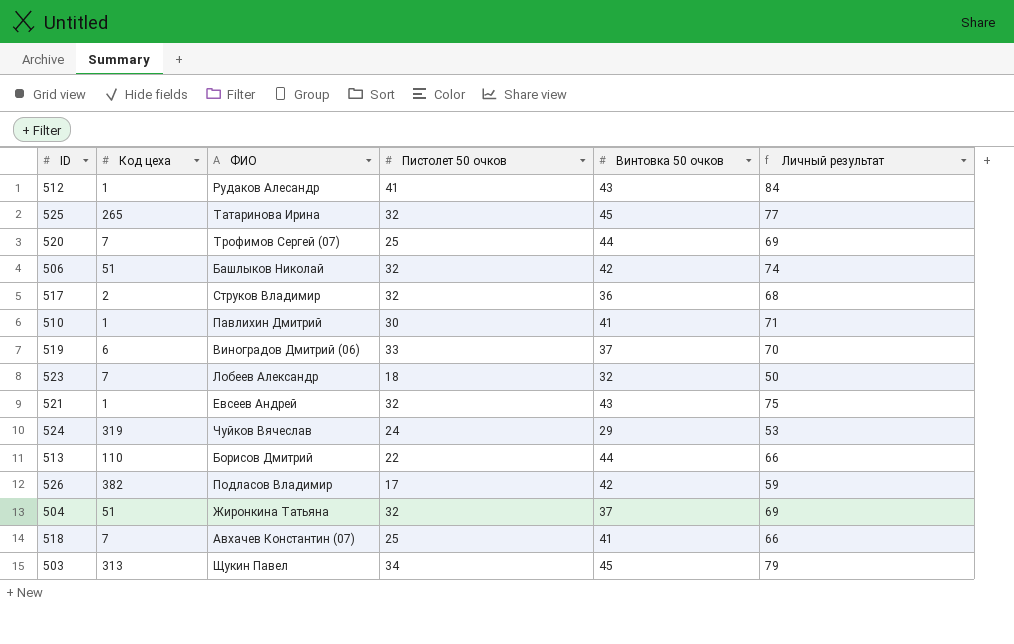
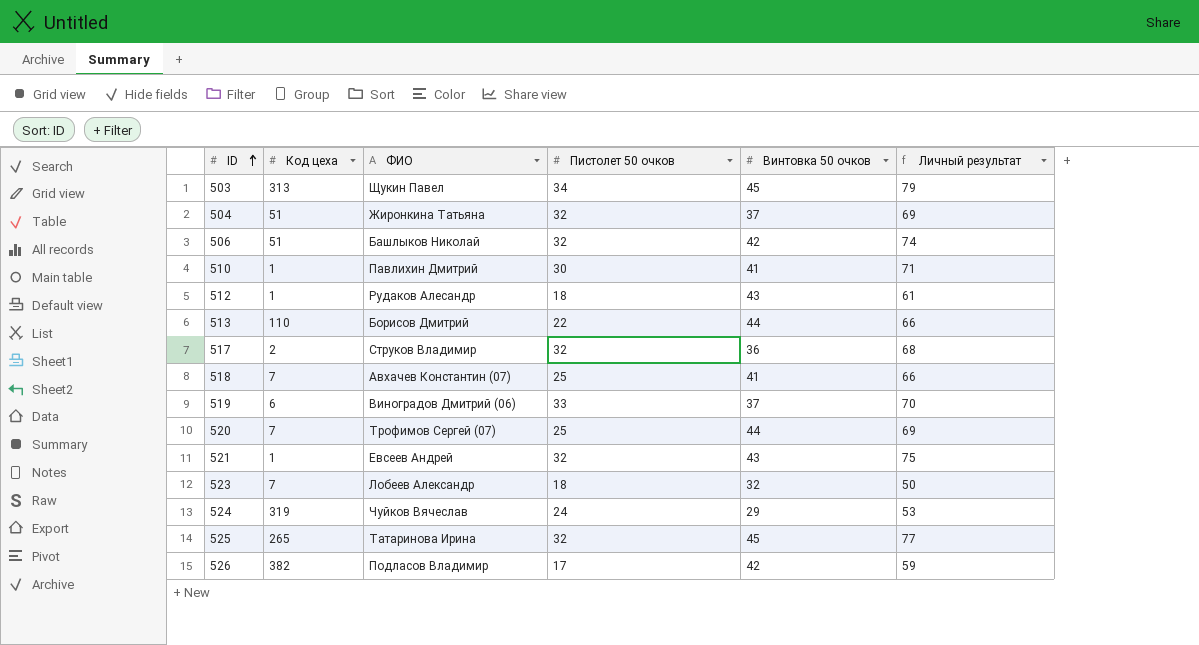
row order: none -> ID ascending
512 | Пистолет 50 очков: 41 -> 18
512 | Личный результат: 84 -> 61

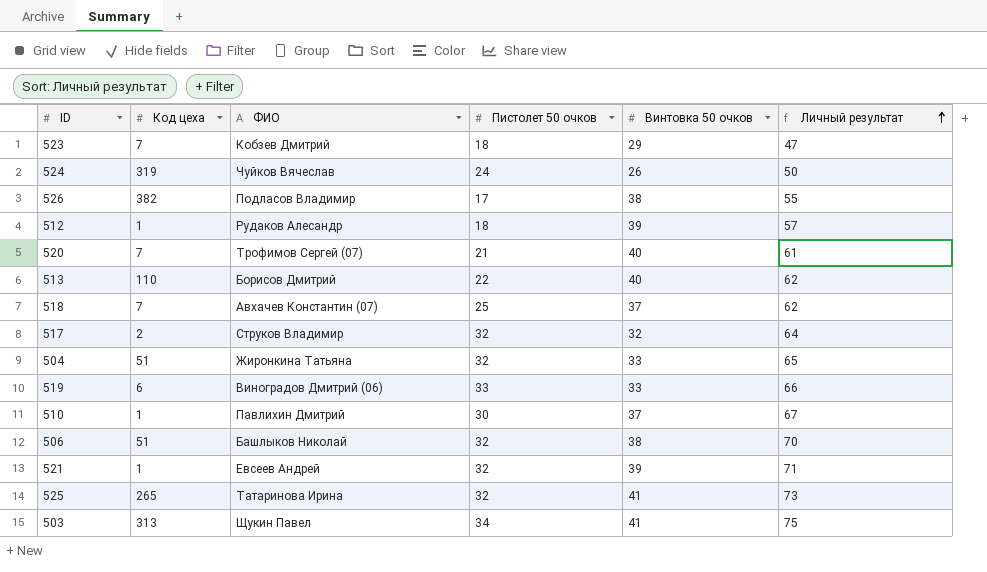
row order: ID ascending -> Личный результат ascending
523 | ФИО: Лобеев Александр -> Кобзев Дмитрий
523 | Винтовка 50 очков: 32 -> 29
523 | Личный результат: 50 -> 47
524 | Винтовка 50 очков: 29 -> 26
524 | Личный результат: 53 -> 50
526 | Винтовка 50 очков: 42 -> 38
526 | Личный результат: 59 -> 55
512 | Винтовка 50 очков: 43 -> 39
512 | Личный результат: 61 -> 57
520 | Пистолет 50 очков: 25 -> 21
520 | Винтовка 50 очков: 44 -> 40
520 | Личный результат: 69 -> 61
513 | Винтовка 50 очков: 44 -> 40
513 | Личный результат: 66 -> 62
518 | Винтовка 50 очков: 41 -> 37
518 | Личный результат: 66 -> 62
517 | Винтовка 50 очков: 36 -> 32
517 | Личный результат: 68 -> 64
504 | Винтовка 50 очков: 37 -> 33
504 | Личный результат: 69 -> 65
519 | Винтовка 50 очков: 37 -> 33
519 | Личный результат: 70 -> 66
510 | Винтовка 50 очков: 41 -> 37
510 | Личный результат: 71 -> 67
506 | Винтовка 50 очков: 42 -> 38
506 | Личный результат: 74 -> 70
521 | Винтовка 50 очков: 43 -> 39
521 | Личный результат: 75 -> 71
525 | Винтовка 50 очков: 45 -> 41
525 | Личный результат: 77 -> 73
503 | Винтовка 50 очков: 45 -> 41
503 | Личный результат: 79 -> 75

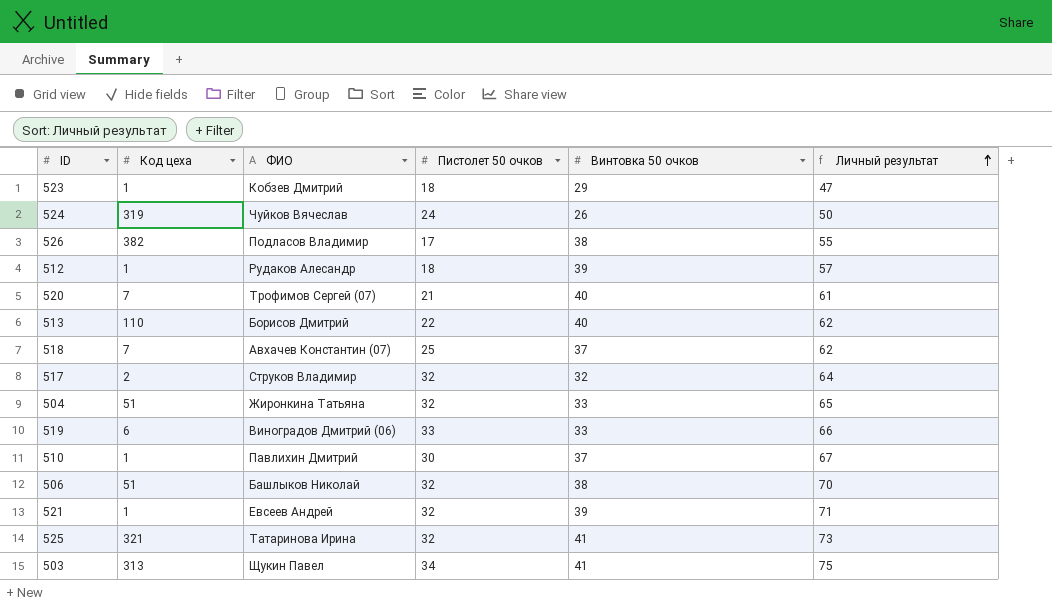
523 | Код цеха: 7 -> 1
525 | Код цеха: 265 -> 321

